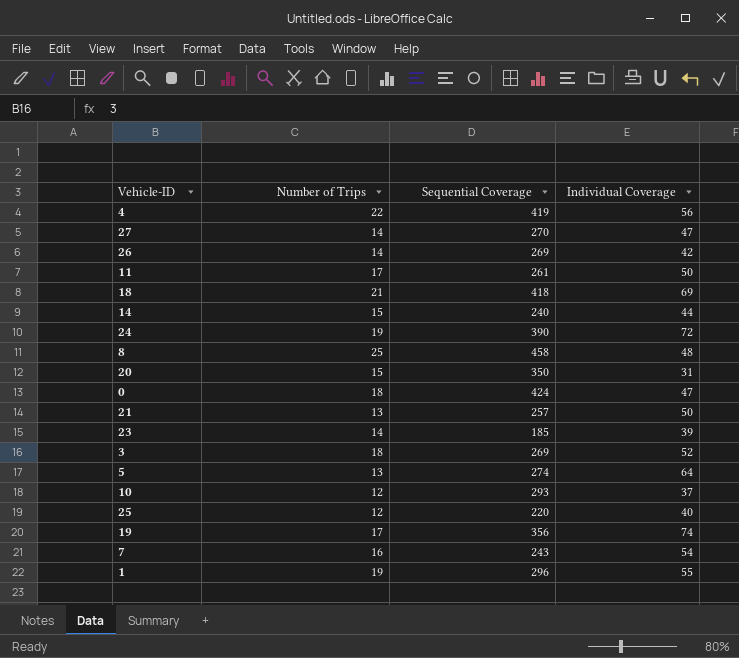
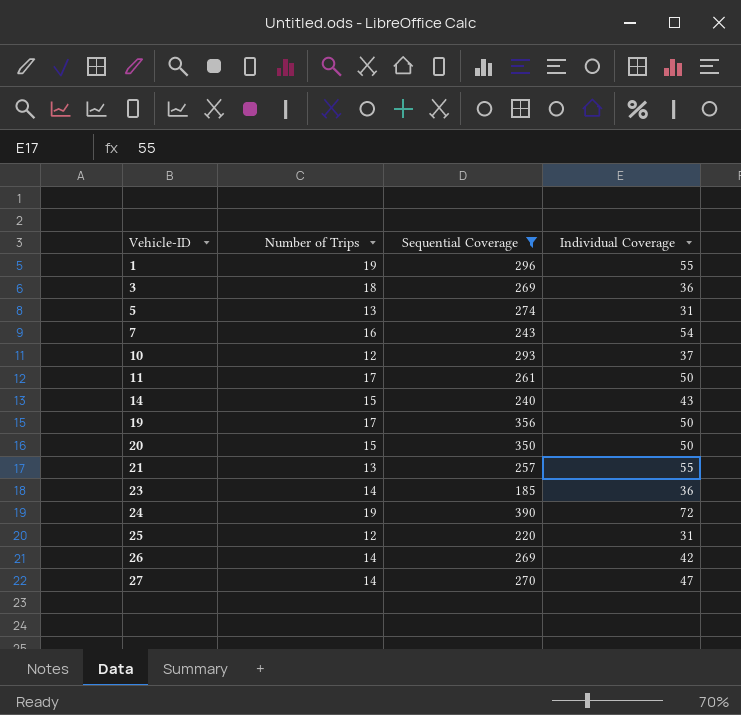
filter: none -> Sequential Coverage <= 390
row order: none -> Vehicle-ID ascending
3 | Individual Coverage: 52 -> 36
5 | Individual Coverage: 64 -> 31
14 | Individual Coverage: 44 -> 43
19 | Individual Coverage: 74 -> 50
20 | Individual Coverage: 31 -> 50
21 | Individual Coverage: 50 -> 55
23 | Individual Coverage: 39 -> 36
25 | Individual Coverage: 40 -> 31

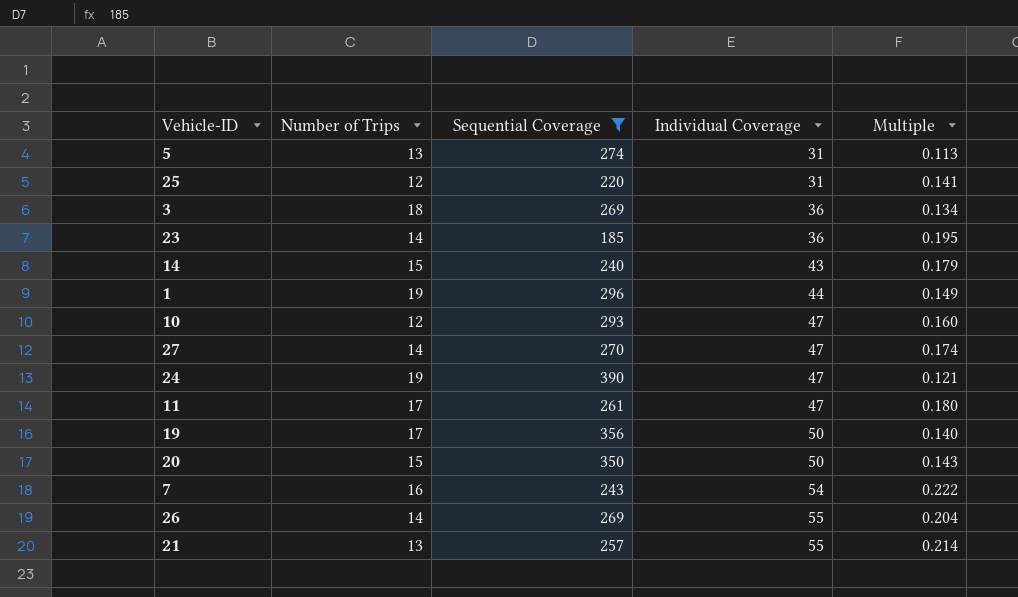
row order: Vehicle-ID ascending -> Individual Coverage ascending
column Multiple | formula: none -> [Individual Coverage] / [Sequential Coverage]
1 | Individual Coverage: 55 -> 44
10 | Individual Coverage: 37 -> 47
24 | Individual Coverage: 72 -> 47
11 | Individual Coverage: 50 -> 47
26 | Individual Coverage: 42 -> 55

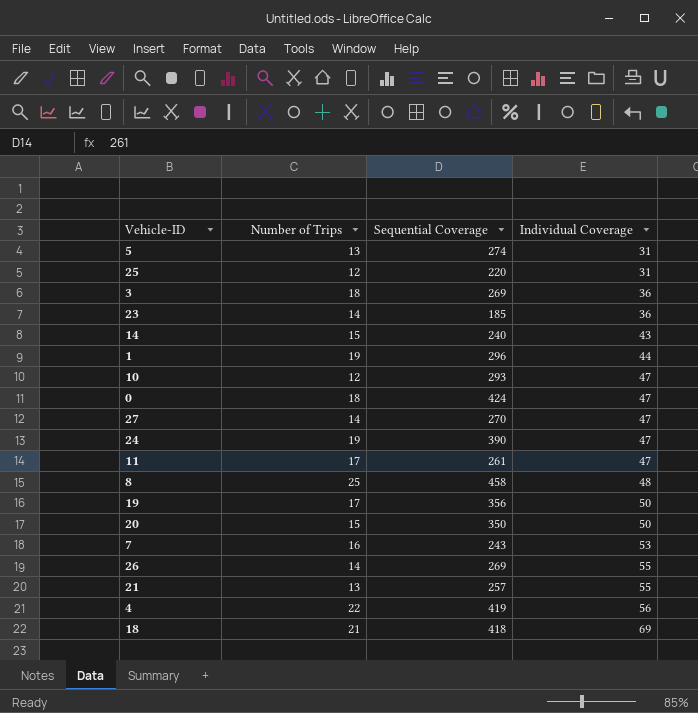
filter: Sequential Coverage <= 390 -> none
column Multiple | formula: [Individual Coverage] / [Sequential Coverage] -> none
7 | Individual Coverage: 54 -> 53

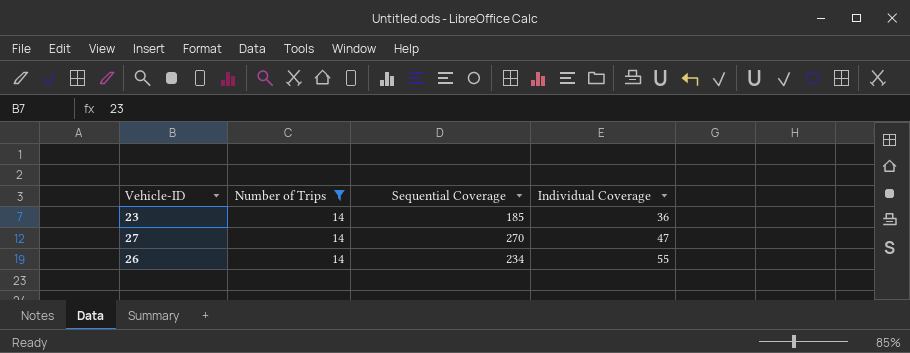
filter: none -> Number of Trips = 14
26 | Sequential Coverage: 269 -> 234

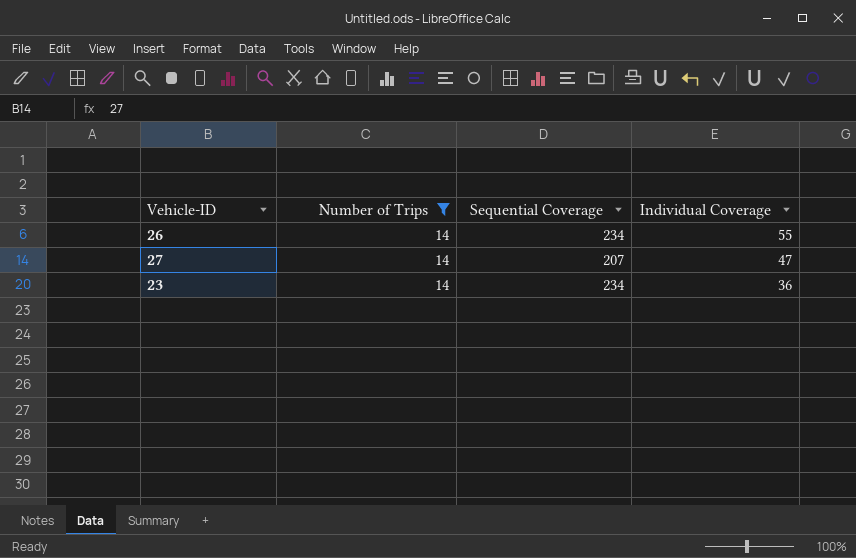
row order: Individual Coverage ascending -> Individual Coverage descending
27 | Sequential Coverage: 270 -> 207
23 | Sequential Coverage: 185 -> 234

